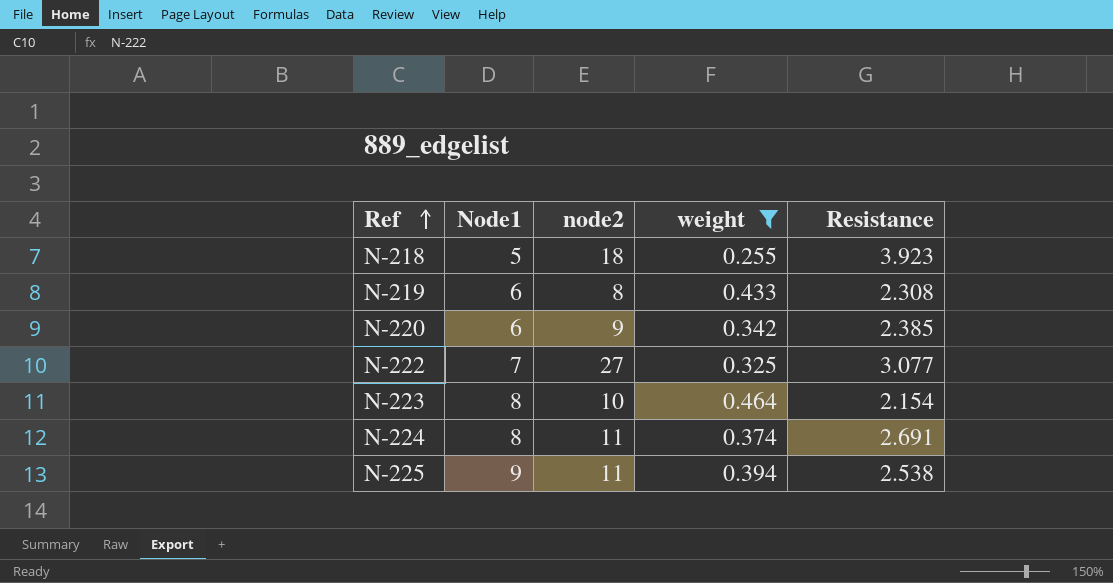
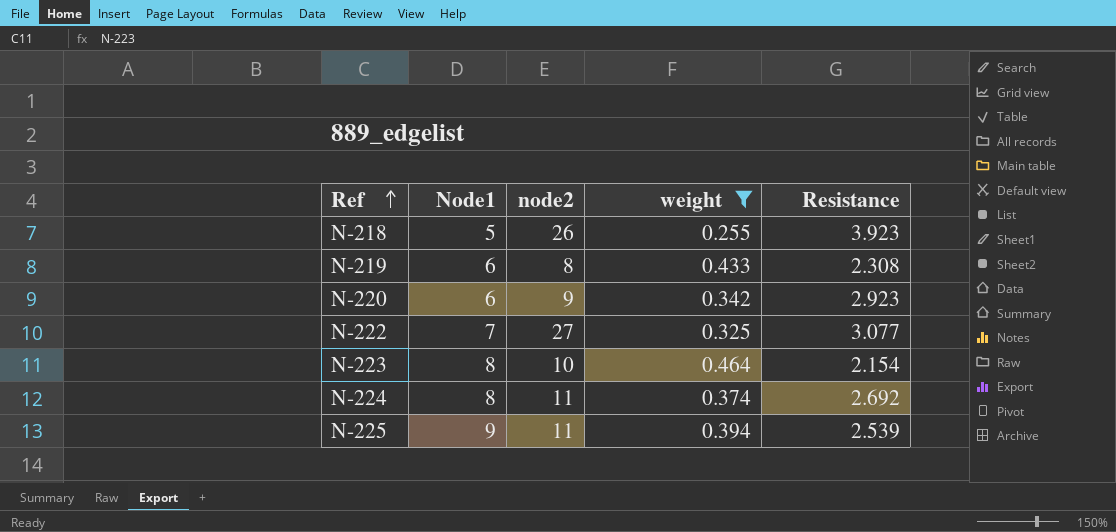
N-218 | node2: 18 -> 26
N-220 | Resistance: 2.385 -> 2.923
N-224 | Resistance: 2.691 -> 2.692
N-225 | Resistance: 2.538 -> 2.539

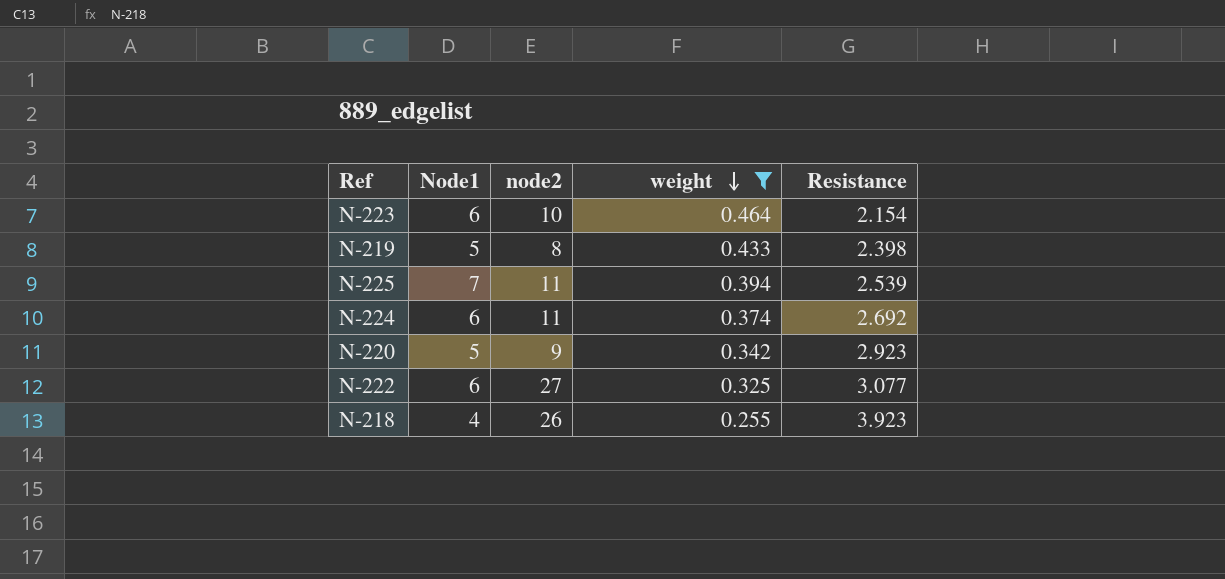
row order: Ref ascending -> weight descending
N-223 | Node1: 8 -> 6
N-219 | Node1: 6 -> 5
N-219 | Resistance: 2.308 -> 2.398
N-225 | Node1: 9 -> 7
N-224 | Node1: 8 -> 6
N-220 | Node1: 6 -> 5
N-222 | Node1: 7 -> 6
N-218 | Node1: 5 -> 4

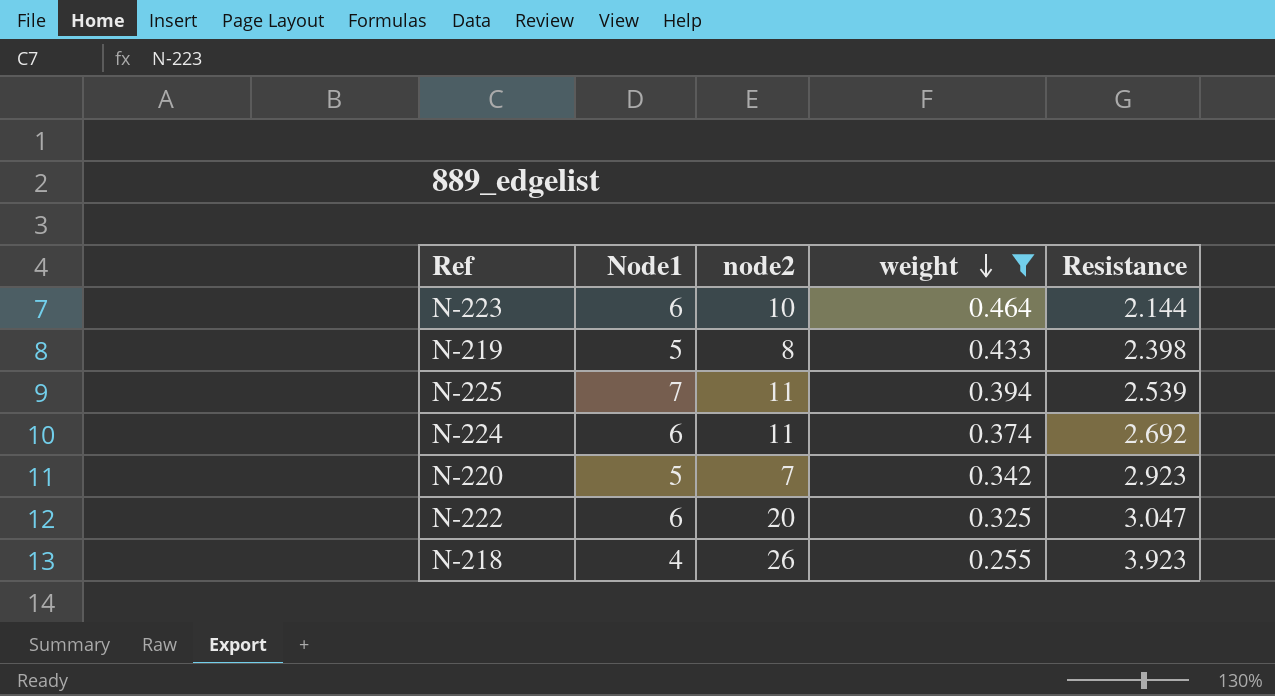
N-223 | Resistance: 2.154 -> 2.144
N-220 | node2: 9 -> 7
N-222 | node2: 27 -> 20
N-222 | Resistance: 3.077 -> 3.047

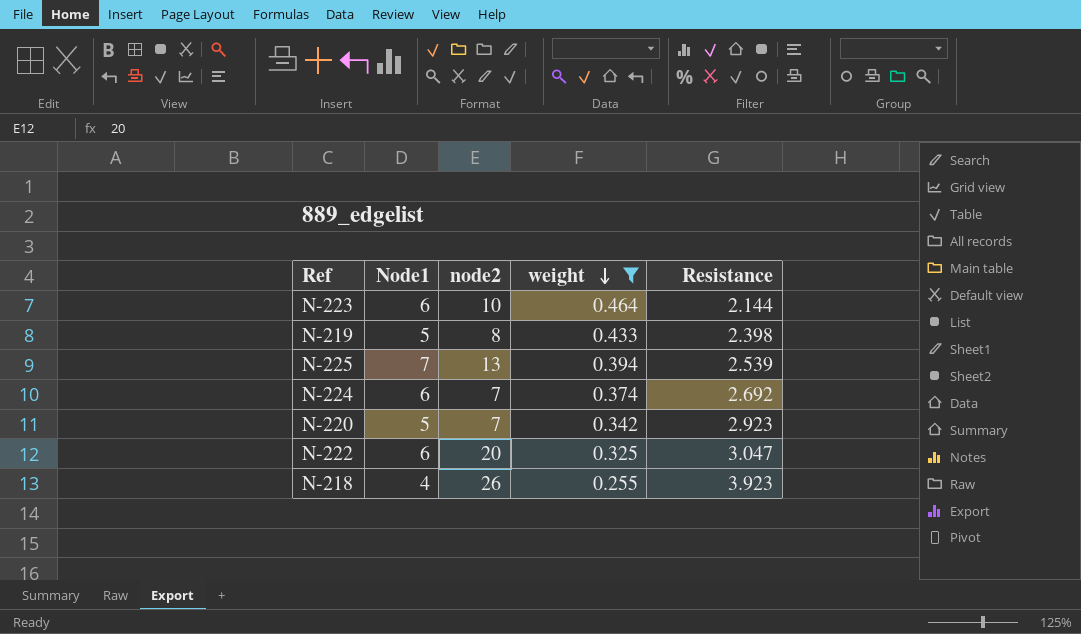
N-225 | node2: 11 -> 13
N-224 | node2: 11 -> 7

